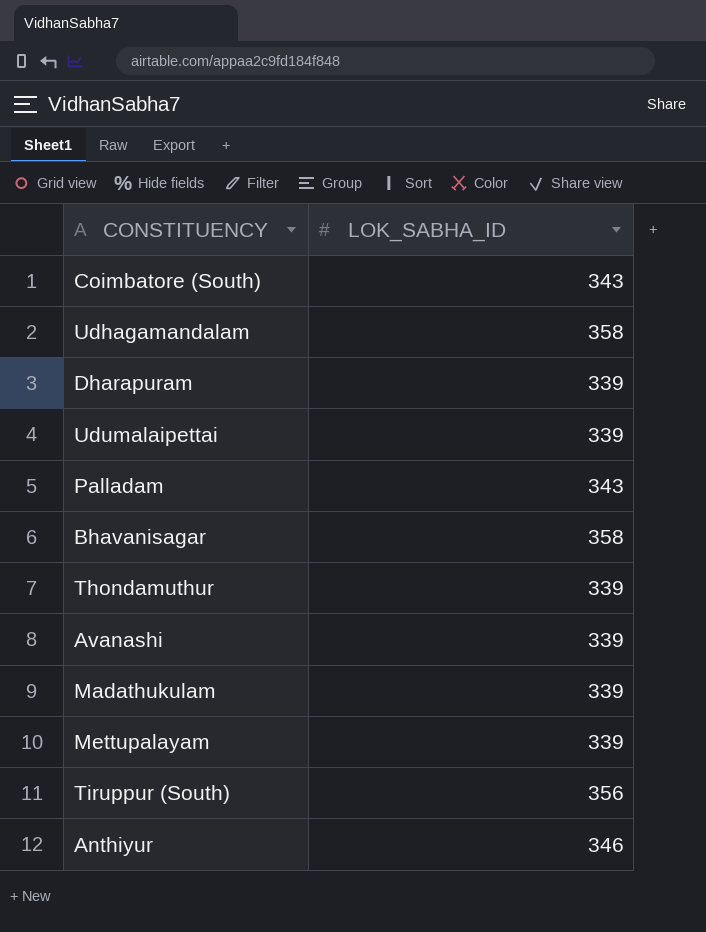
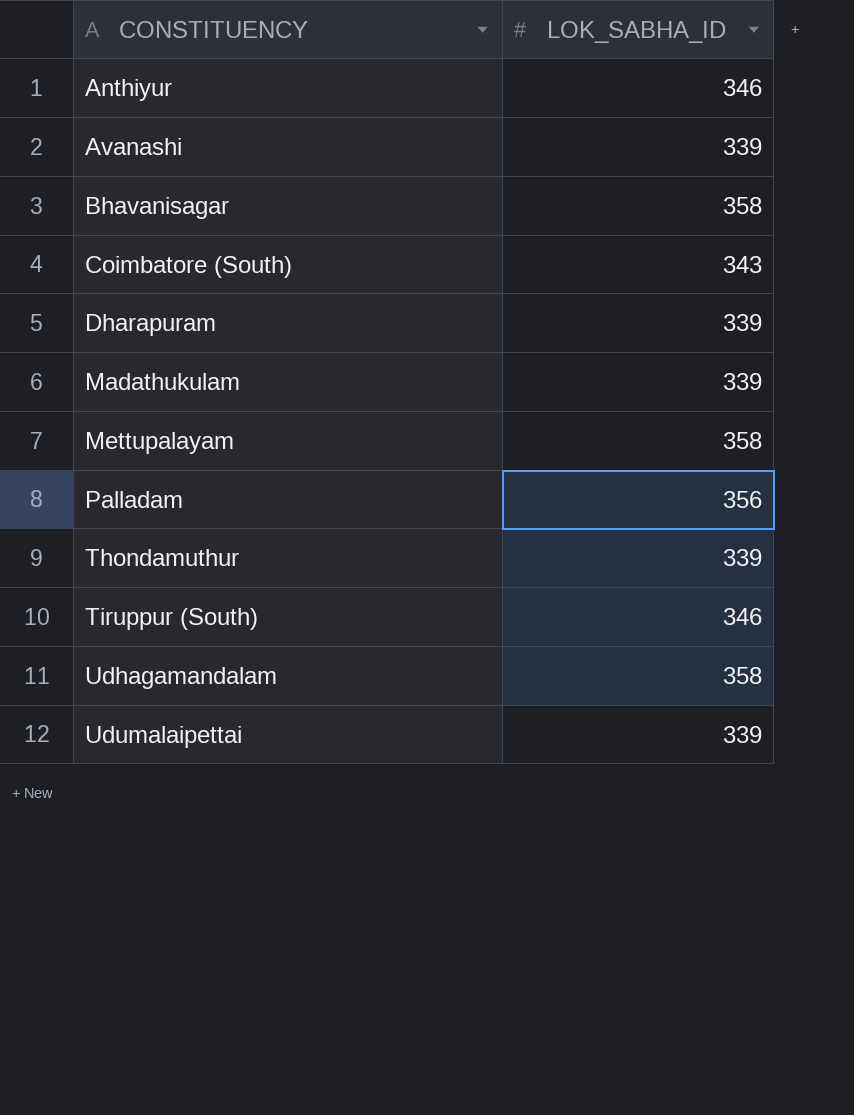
row order: none -> CONSTITUENCY ascending
Mettupalayam | LOK_SABHA_ID: 339 -> 358
Palladam | LOK_SABHA_ID: 343 -> 356
Tiruppur (South) | LOK_SABHA_ID: 356 -> 346

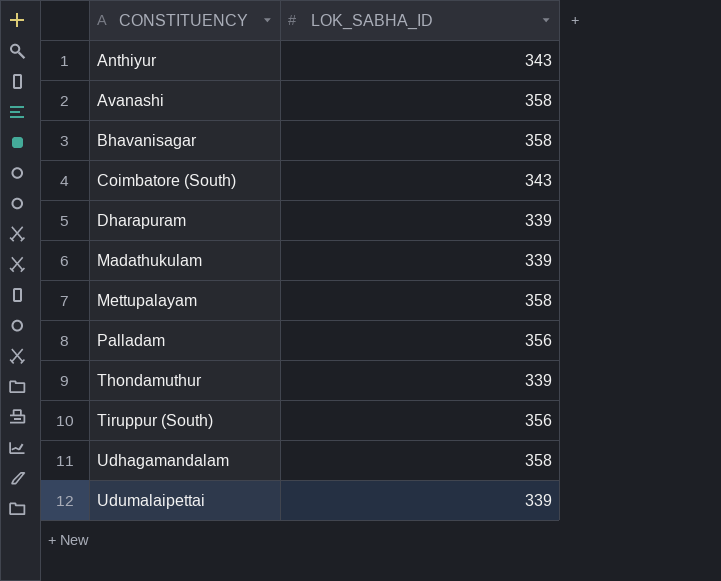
Anthiyur | LOK_SABHA_ID: 346 -> 343
Avanashi | LOK_SABHA_ID: 339 -> 358
Tiruppur (South) | LOK_SABHA_ID: 346 -> 356

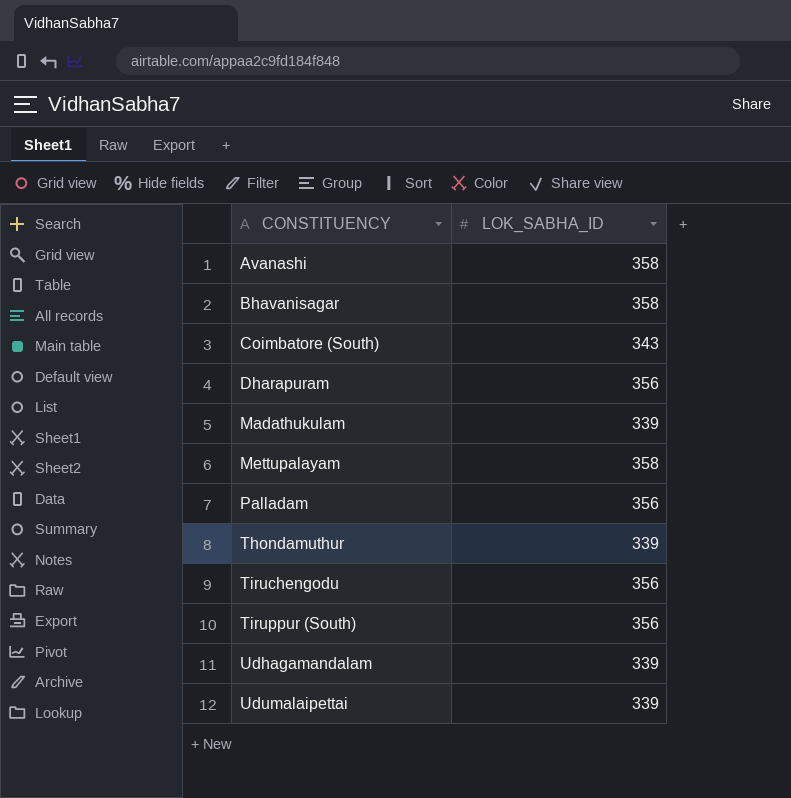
row Anthiyur: 343 -> none
Dharapuram | LOK_SABHA_ID: 339 -> 356
row Tiruchengodu: none -> 356
Udhagamandalam | LOK_SABHA_ID: 358 -> 339

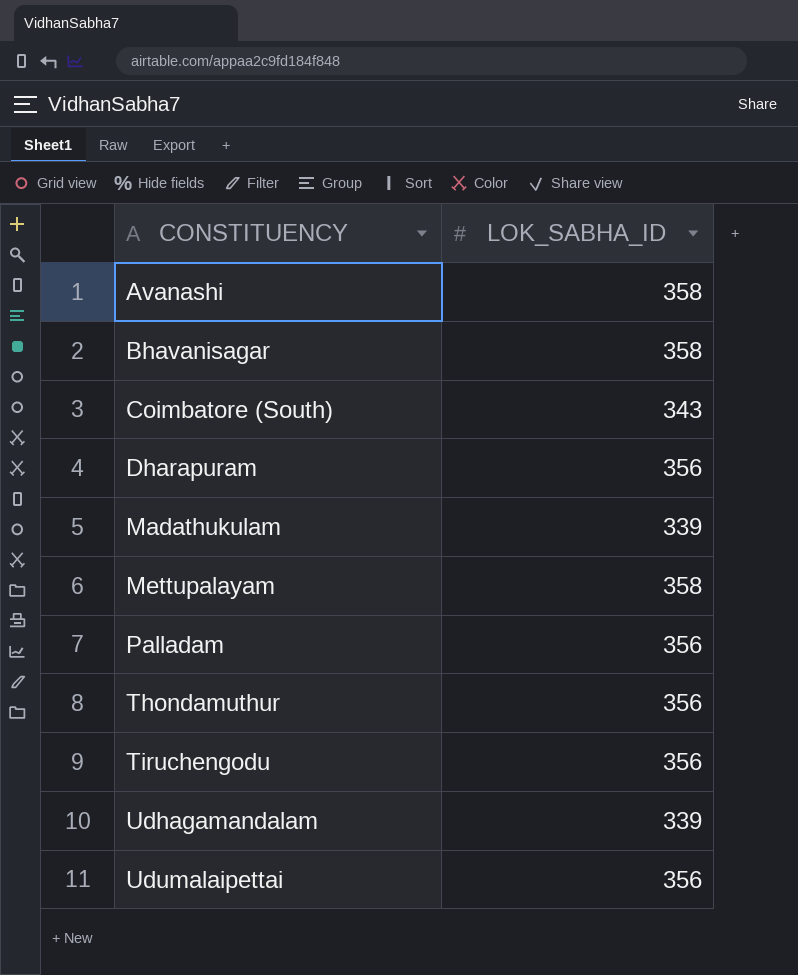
row Tiruppur (South): 356 -> none
Thondamuthur | LOK_SABHA_ID: 339 -> 356
Udumalaipettai | LOK_SABHA_ID: 339 -> 356

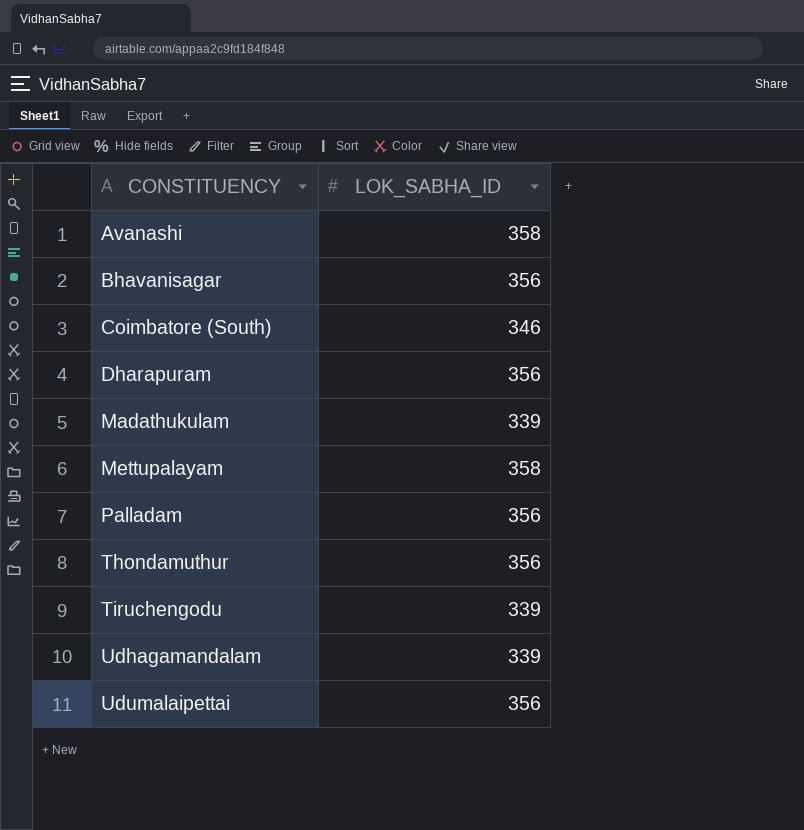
Bhavanisagar | LOK_SABHA_ID: 358 -> 356
Coimbatore (South) | LOK_SABHA_ID: 343 -> 346
Tiruchengodu | LOK_SABHA_ID: 356 -> 339

